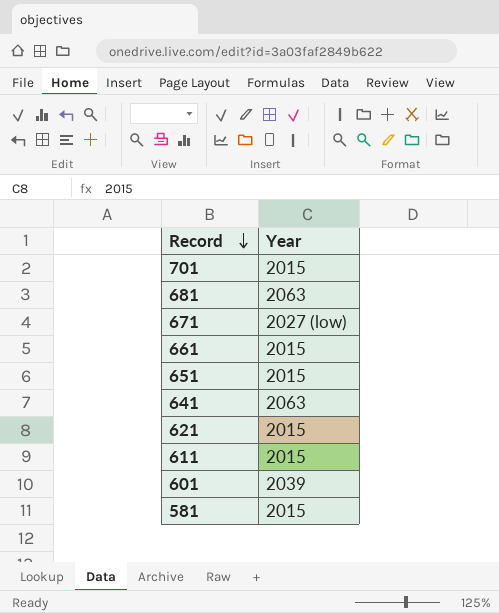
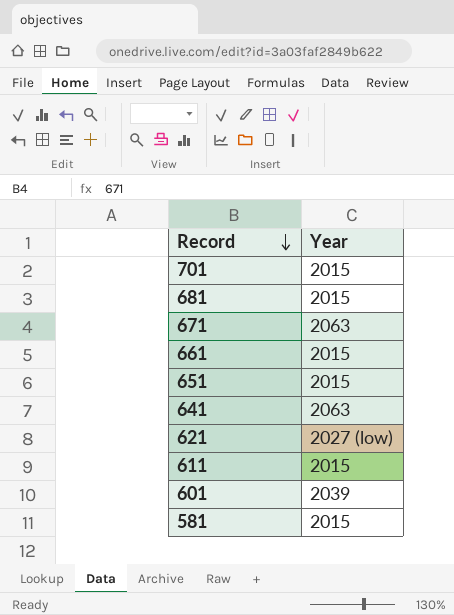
681 | Year: 2063 -> 2015
671 | Year: 2027 (low) -> 2063
621 | Year: 2015 -> 2027 (low)

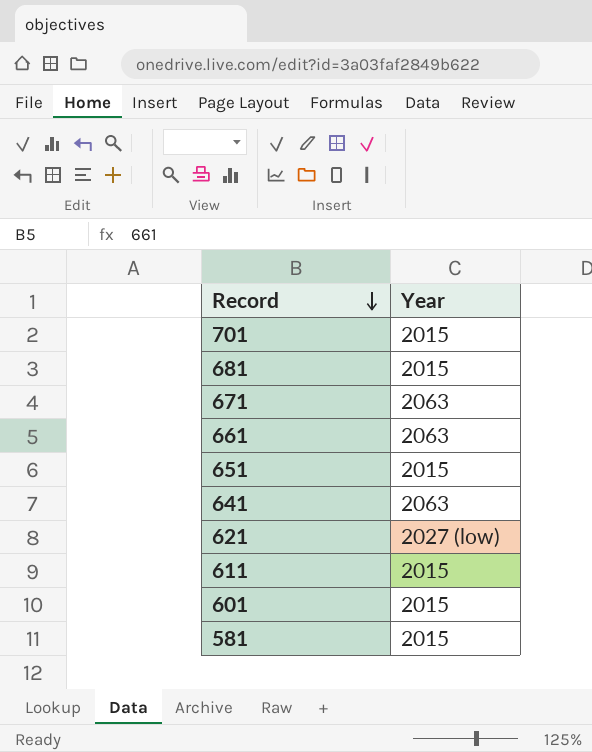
661 | Year: 2015 -> 2063
601 | Year: 2039 -> 2015

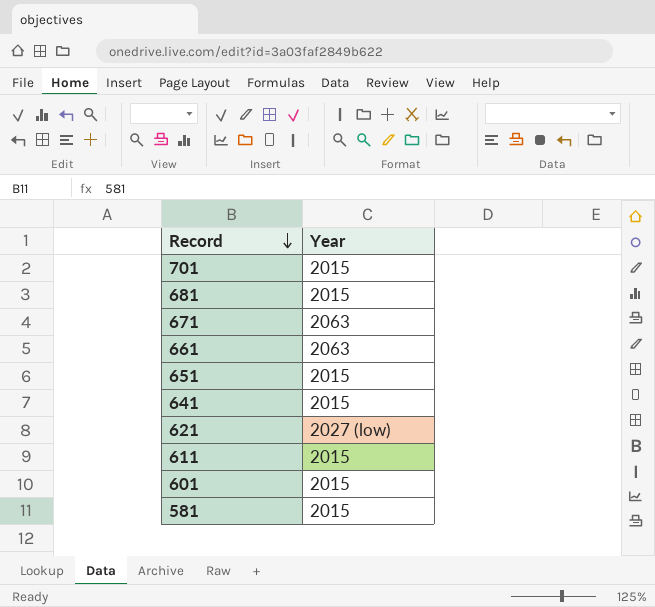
641 | Year: 2063 -> 2015

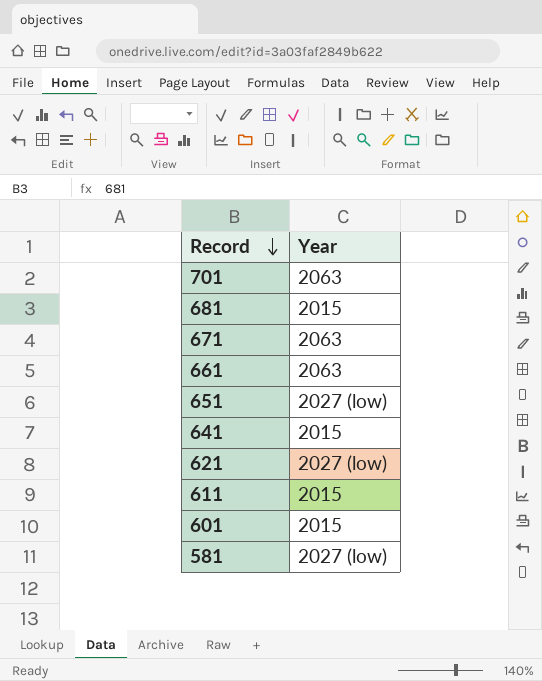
701 | Year: 2015 -> 2063
651 | Year: 2015 -> 2027 (low)
581 | Year: 2015 -> 2027 (low)

